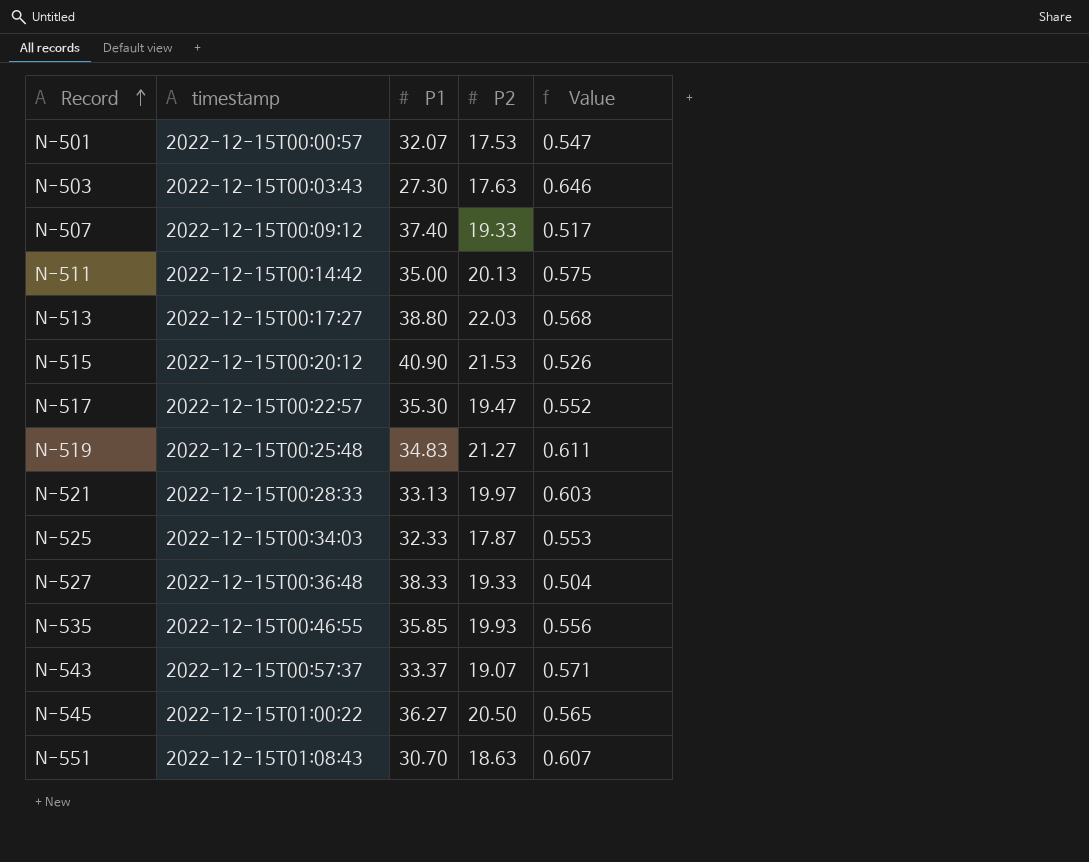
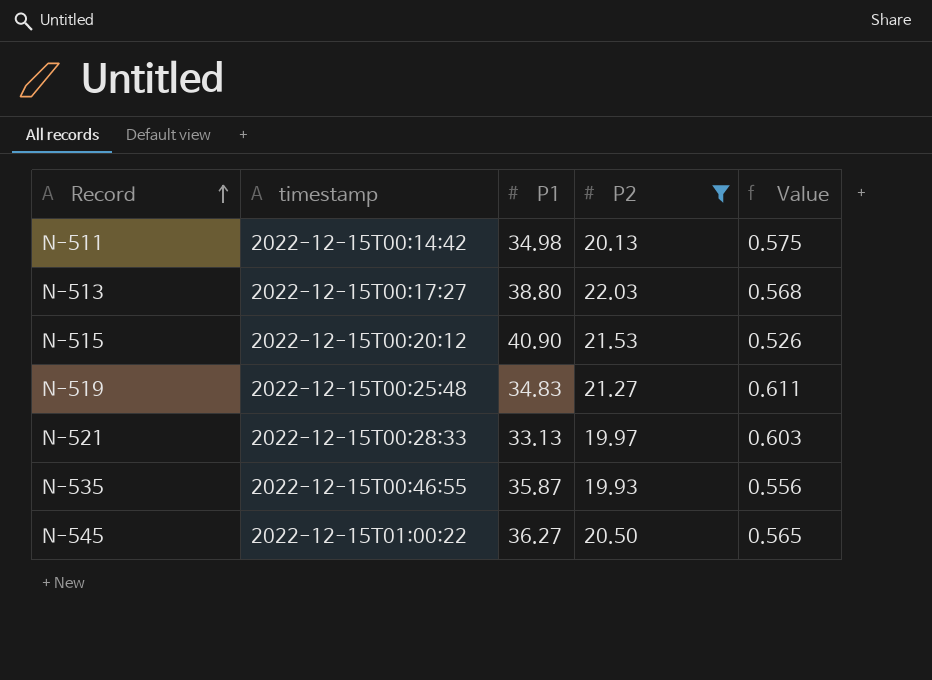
filter: none -> P2 >= 19.93
N-511 | P1: 35.00 -> 34.98
N-535 | P1: 35.85 -> 35.87

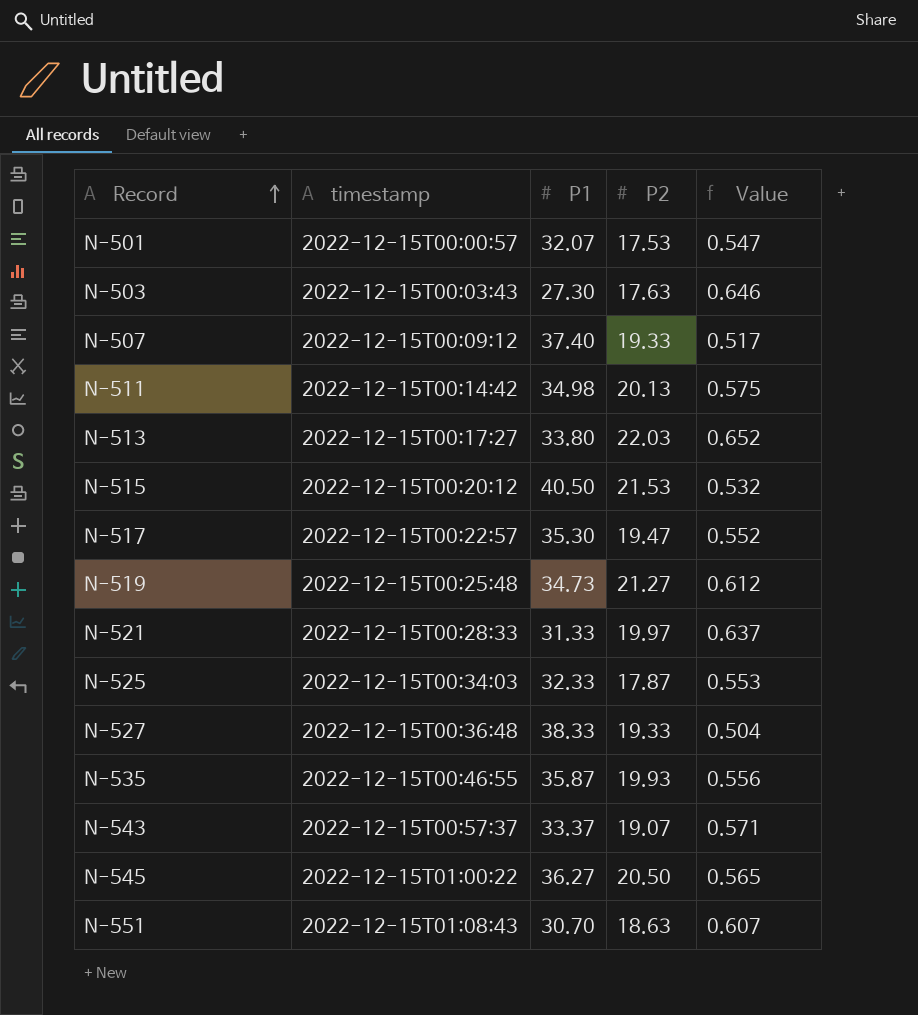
filter: P2 >= 19.93 -> none
N-513 | P1: 38.80 -> 33.80
N-513 | Value: 0.568 -> 0.652
N-515 | P1: 40.90 -> 40.50
N-515 | Value: 0.526 -> 0.532
N-519 | P1: 34.83 -> 34.73
N-519 | Value: 0.611 -> 0.612
N-521 | P1: 33.13 -> 31.33
N-521 | Value: 0.603 -> 0.637

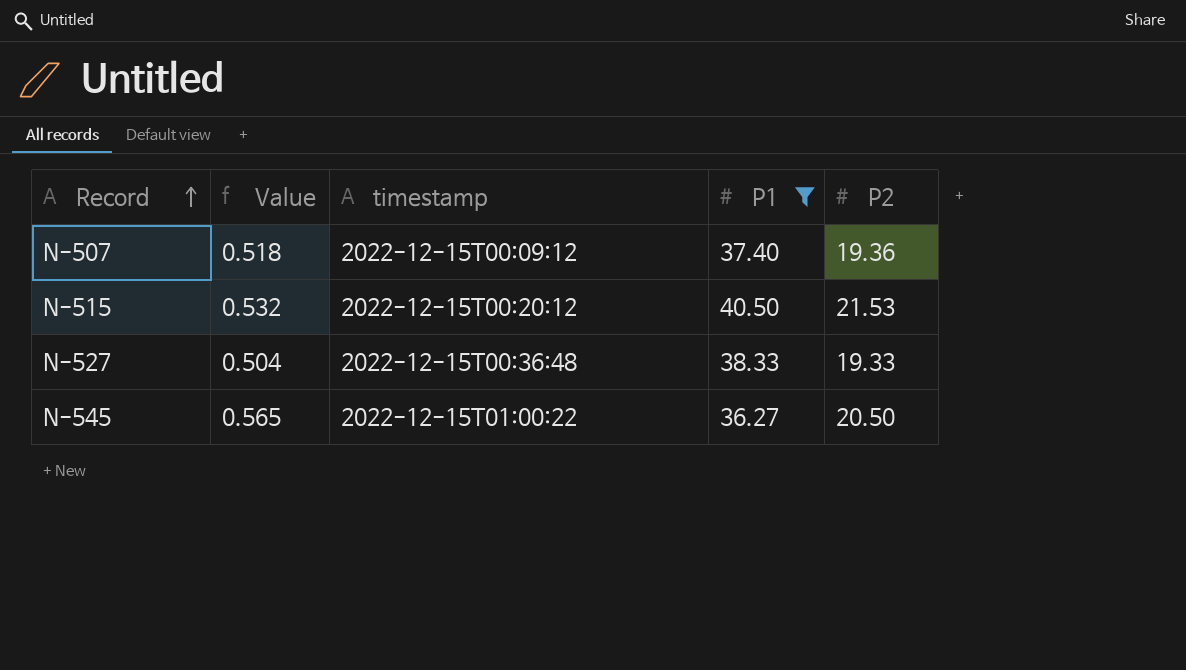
filter: none -> P1 >= 36.27
column Value | position: 5 -> 2
N-507 | Value: 0.517 -> 0.518
N-507 | P2: 19.33 -> 19.36

